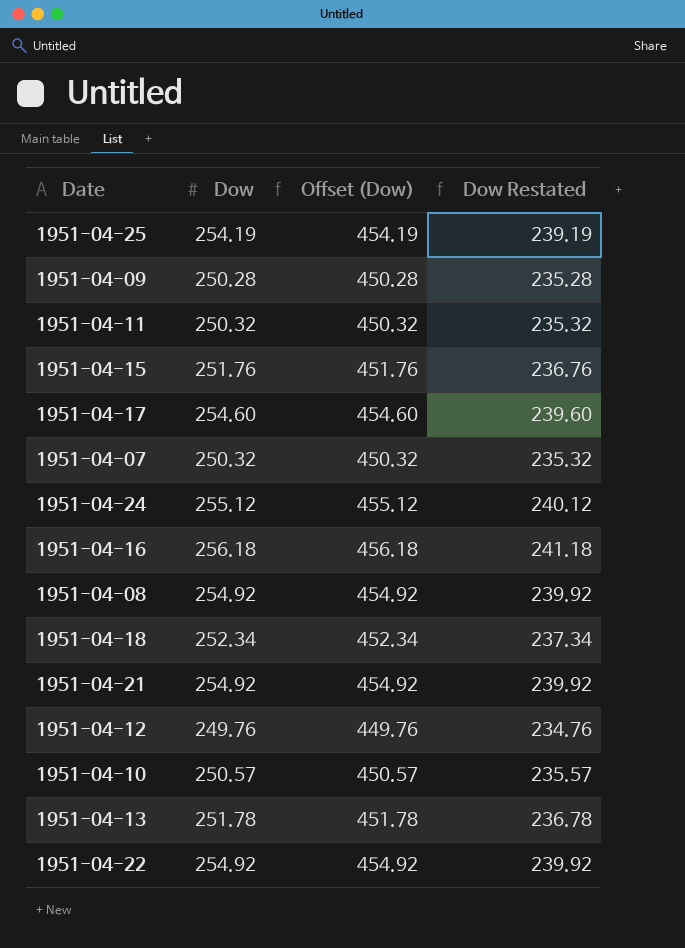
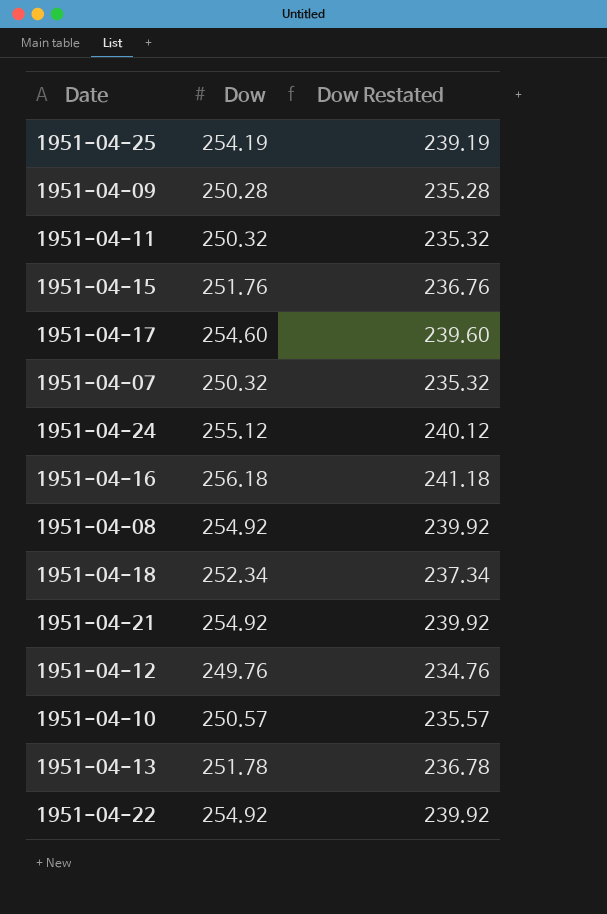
column Offset (Dow) | formula: [Dow] + 200 -> none

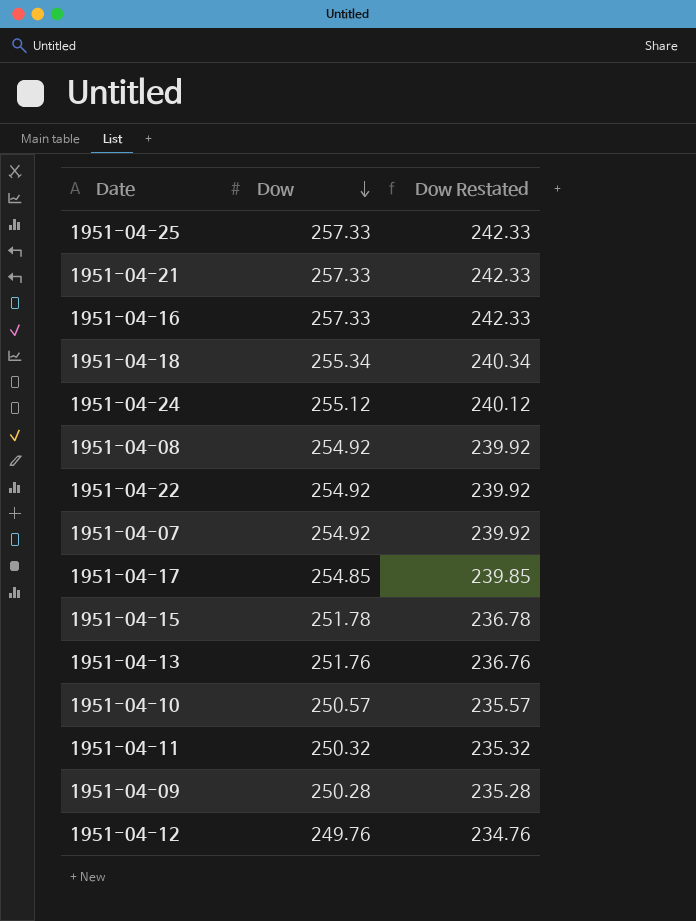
row order: none -> Dow descending
1951-04-25 | Dow: 254.19 -> 257.33
1951-04-25 | Dow Restated: 239.19 -> 242.33
1951-04-21 | Dow: 254.92 -> 257.33
1951-04-21 | Dow Restated: 239.92 -> 242.33
1951-04-16 | Dow: 256.18 -> 257.33
1951-04-16 | Dow Restated: 241.18 -> 242.33
1951-04-18 | Dow: 252.34 -> 255.34
1951-04-18 | Dow Restated: 237.34 -> 240.34
1951-04-07 | Dow: 250.32 -> 254.92
1951-04-07 | Dow Restated: 235.32 -> 239.92
1951-04-17 | Dow: 254.60 -> 254.85
1951-04-17 | Dow Restated: 239.60 -> 239.85
1951-04-15 | Dow: 251.76 -> 251.78
1951-04-15 | Dow Restated: 236.76 -> 236.78
1951-04-13 | Dow: 251.78 -> 251.76
1951-04-13 | Dow Restated: 236.78 -> 236.76

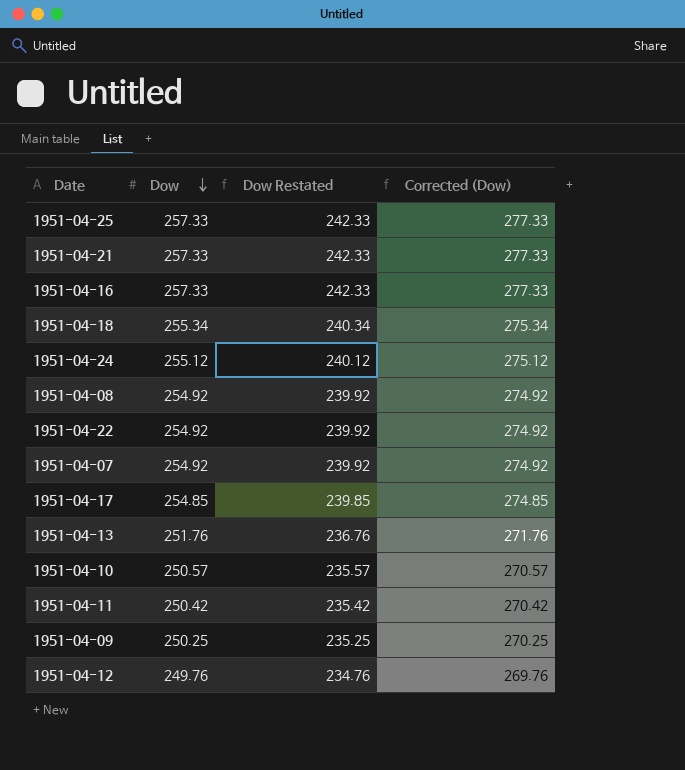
column Corrected (Dow) | formula: none -> [Dow] + 20
row 1951-04-15: 251.78 | 236.78 -> none
1951-04-11 | Dow: 250.32 -> 250.42
1951-04-11 | Dow Restated: 235.32 -> 235.42
1951-04-09 | Dow: 250.28 -> 250.25
1951-04-09 | Dow Restated: 235.28 -> 235.25

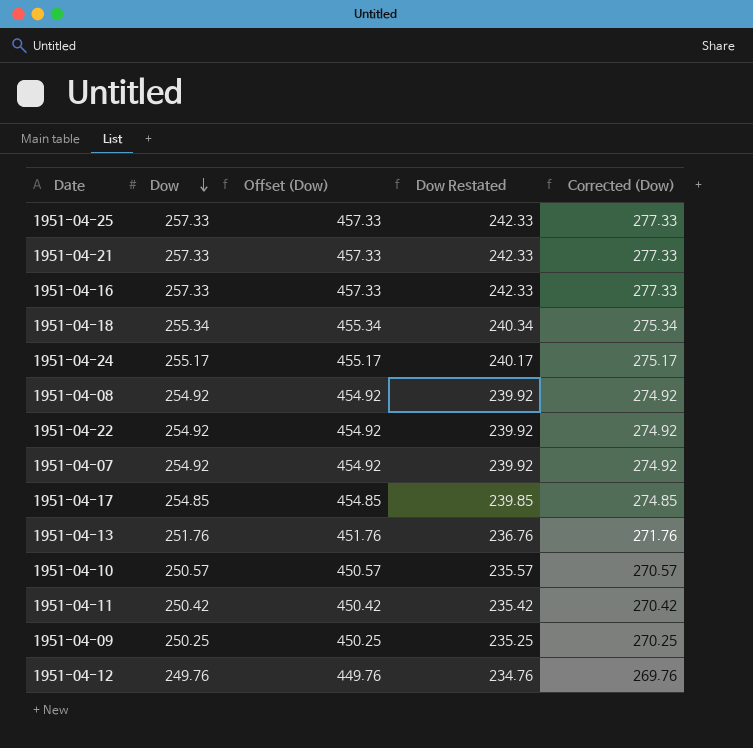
column Offset (Dow) | formula: none -> [Dow] + 200
1951-04-24 | Dow: 255.12 -> 255.17
1951-04-24 | Dow Restated: 240.12 -> 240.17
1951-04-24 | Corrected (Dow): 275.12 -> 275.17

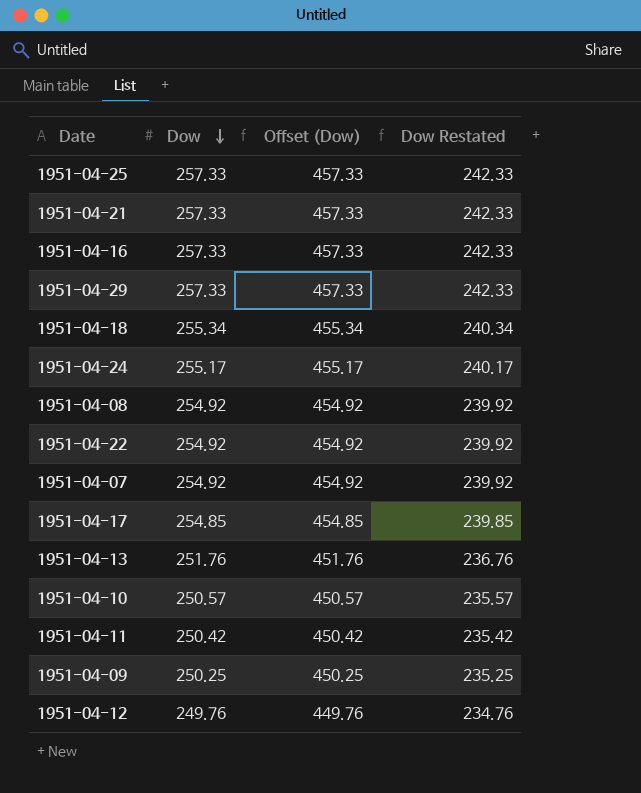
column Corrected (Dow) | formula: [Dow] + 20 -> none
row 1951-04-29: none -> 257.33 | 457.33 | 242.33

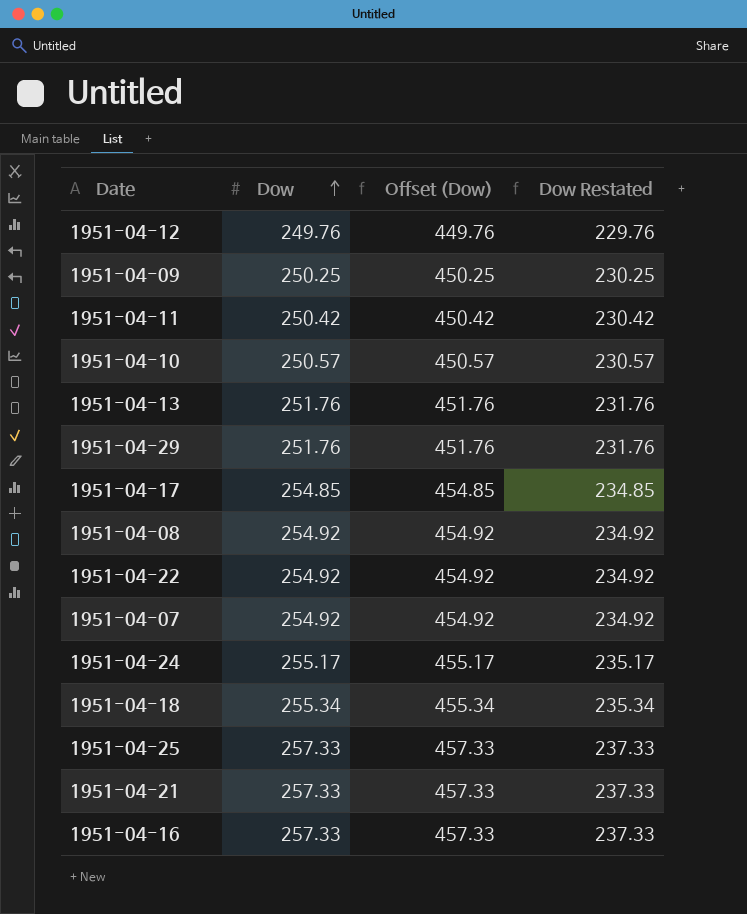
row order: Dow descending -> Dow ascending
column Dow Restated | formula: [Dow] - 15 -> [Dow] - 20
1951-04-29 | Dow: 257.33 -> 251.76
1951-04-29 | Offset (Dow): 457.33 -> 451.76

